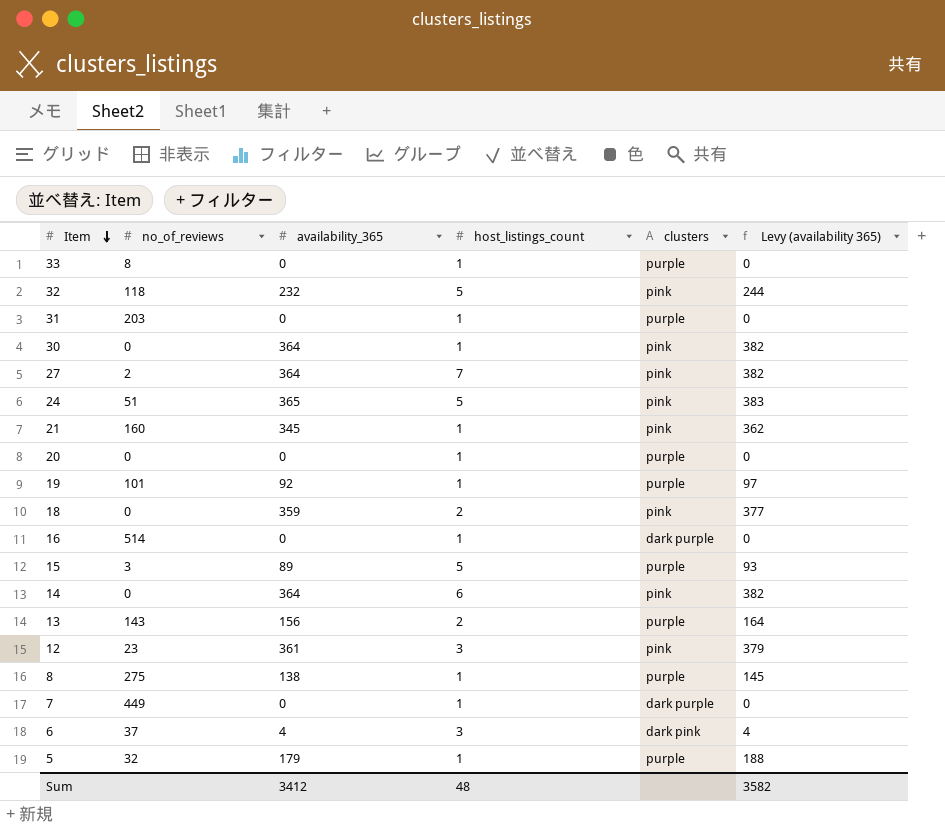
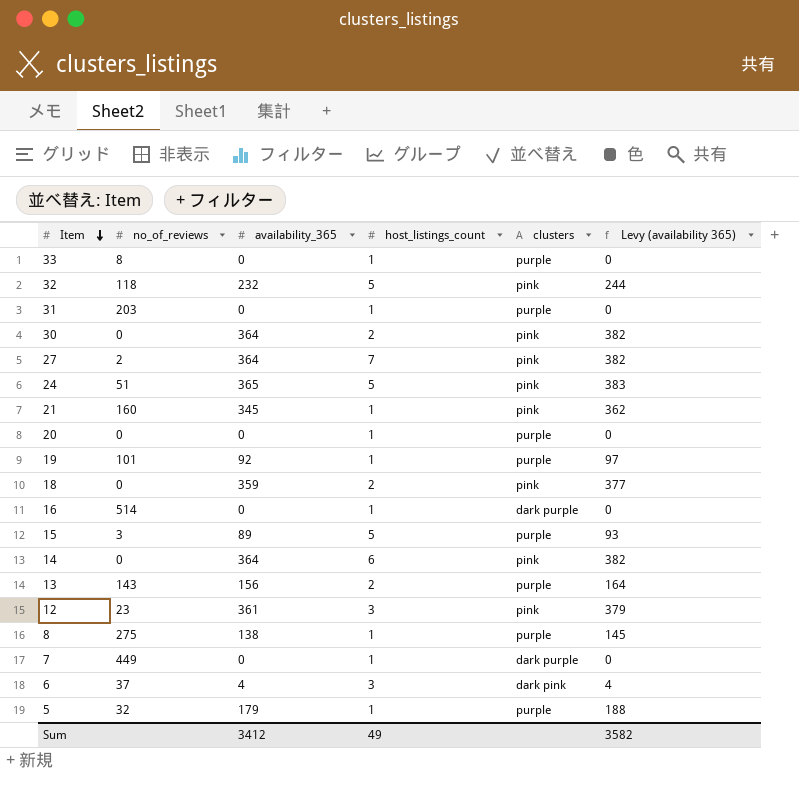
30 | host_listings_count: 1 -> 2
Sum | host_listings_count: 48 -> 49

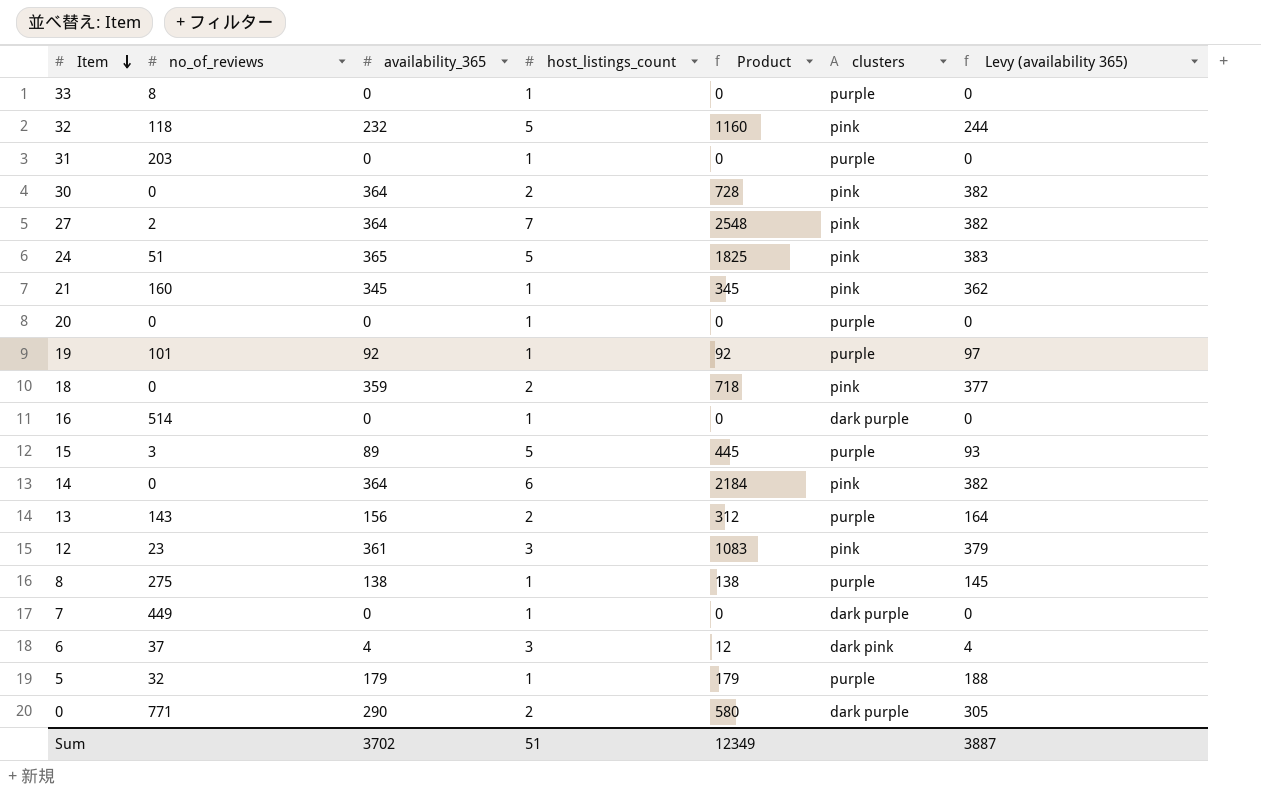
column Product | formula: none -> [availability_365] * [host_listings_count]
row 0: none -> 771 | 290 | 2 | 580 | dark purple | 305
Sum | availability_365: 3412 -> 3702
Sum | host_listings_count: 49 -> 51
Sum | Levy (availability 365): 3582 -> 3887

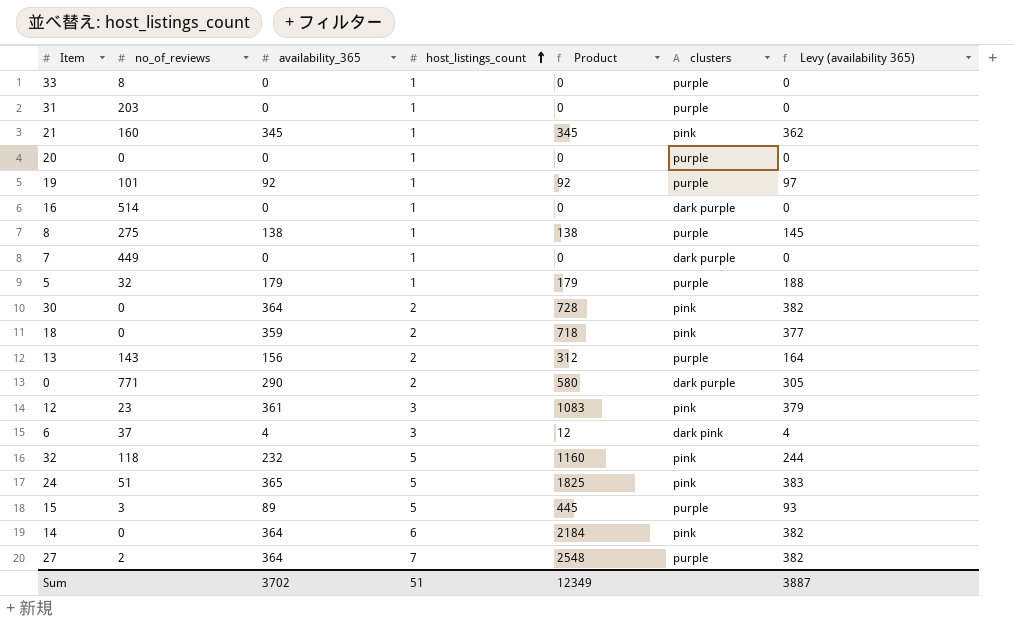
row order: Item descending -> host_listings_count ascending
27 | clusters: pink -> purple

